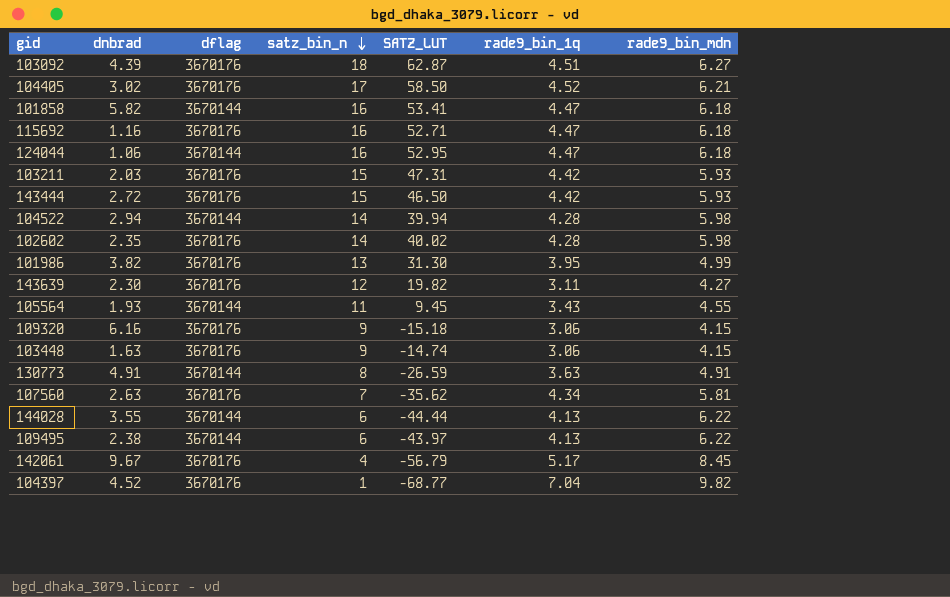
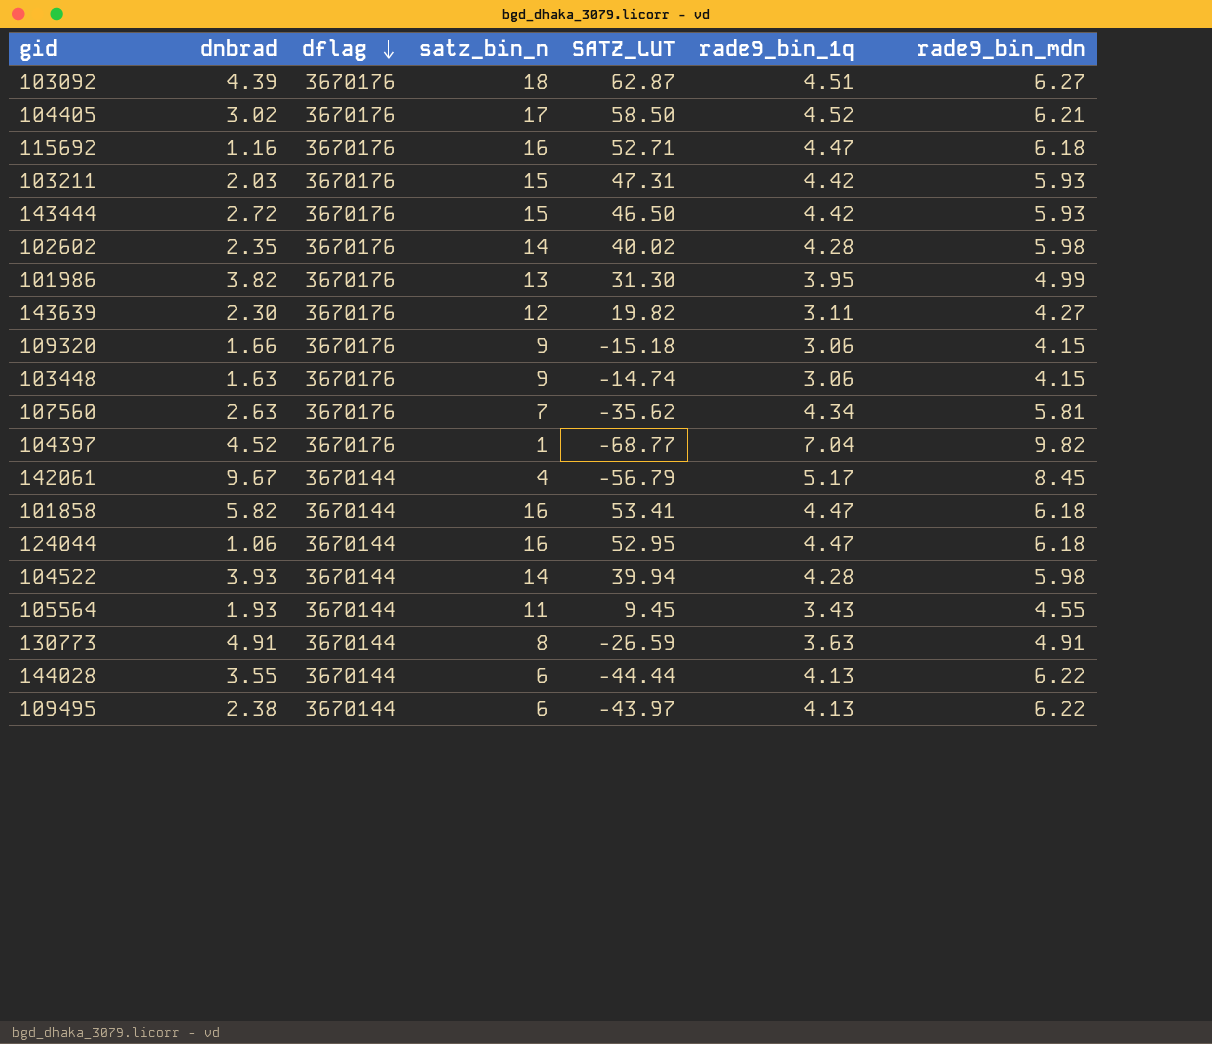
row order: satz_bin_n descending -> dflag descending
109320 | dnbrad: 6.16 -> 1.66
142061 | dflag: 3670176 -> 3670144
104522 | dnbrad: 2.94 -> 3.93

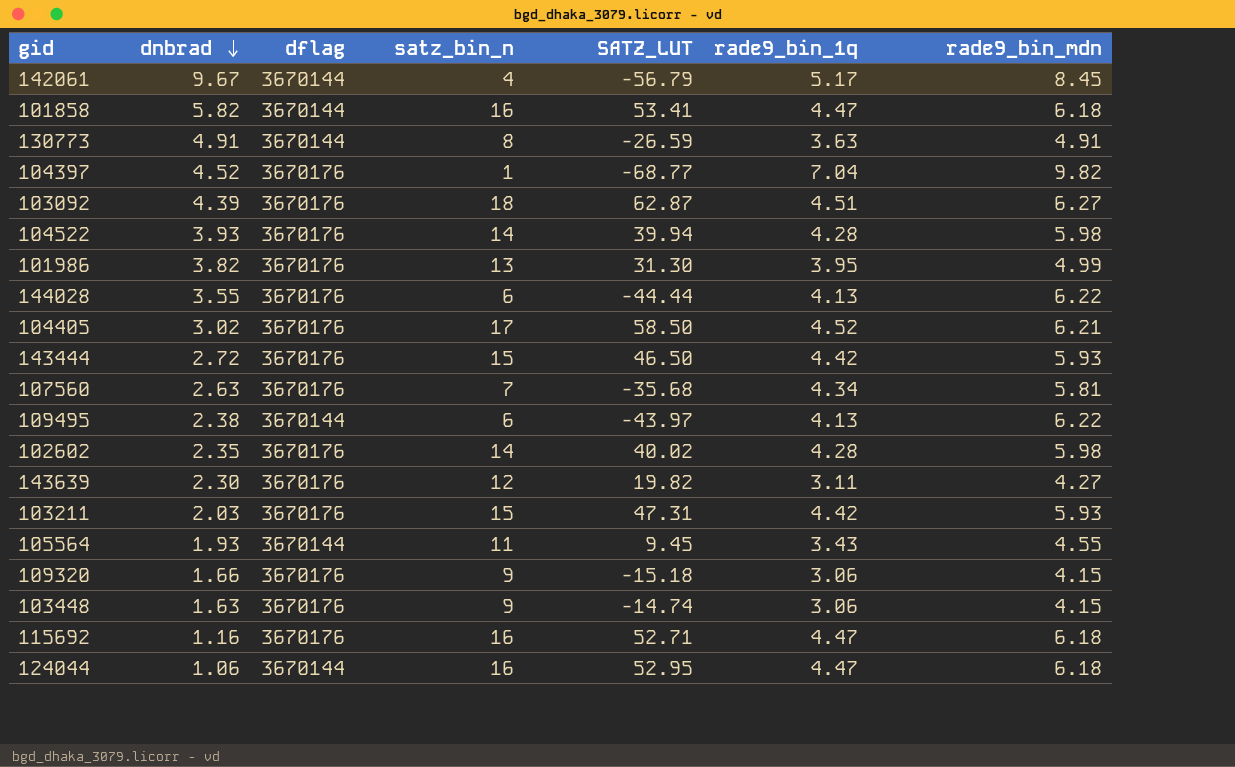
row order: dflag descending -> dnbrad descending
104522 | dflag: 3670144 -> 3670176
144028 | dflag: 3670144 -> 3670176
107560 | SATZ_LUT: -35.62 -> -35.68

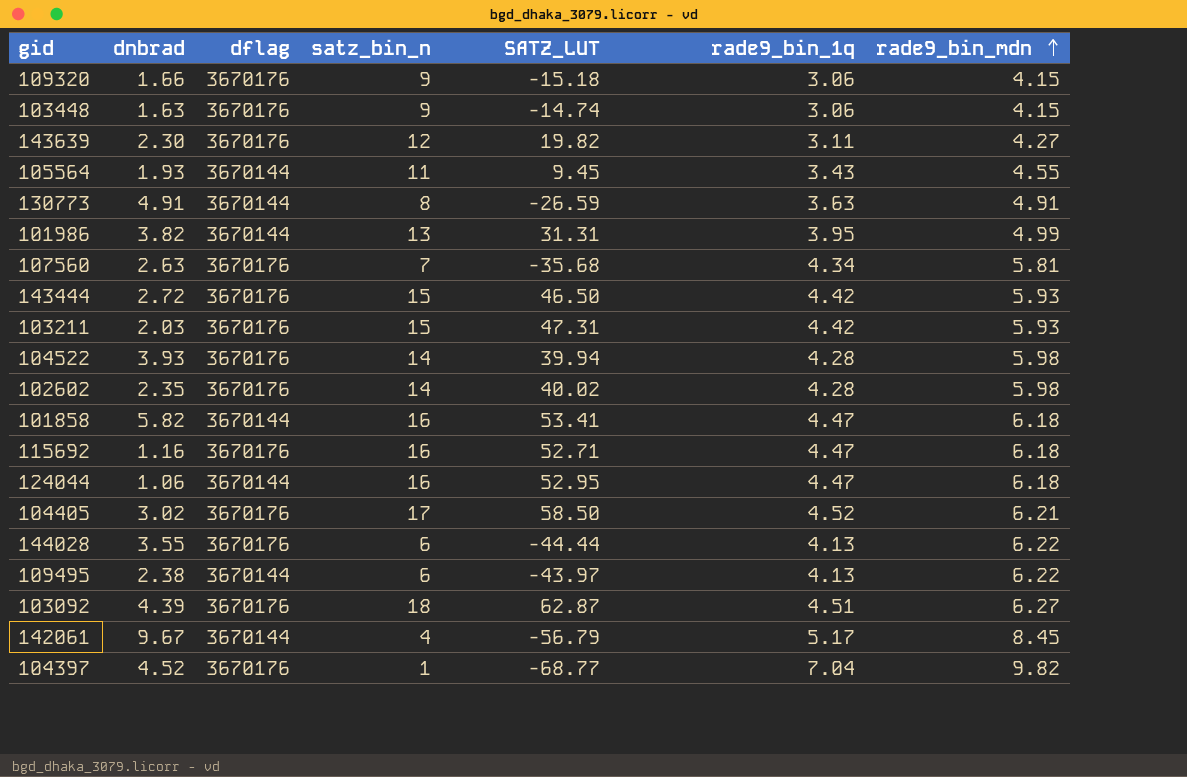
row order: dnbrad descending -> rade9_bin_mdn ascending
101986 | dflag: 3670176 -> 3670144
101986 | SATZ_LUT: 31.30 -> 31.31

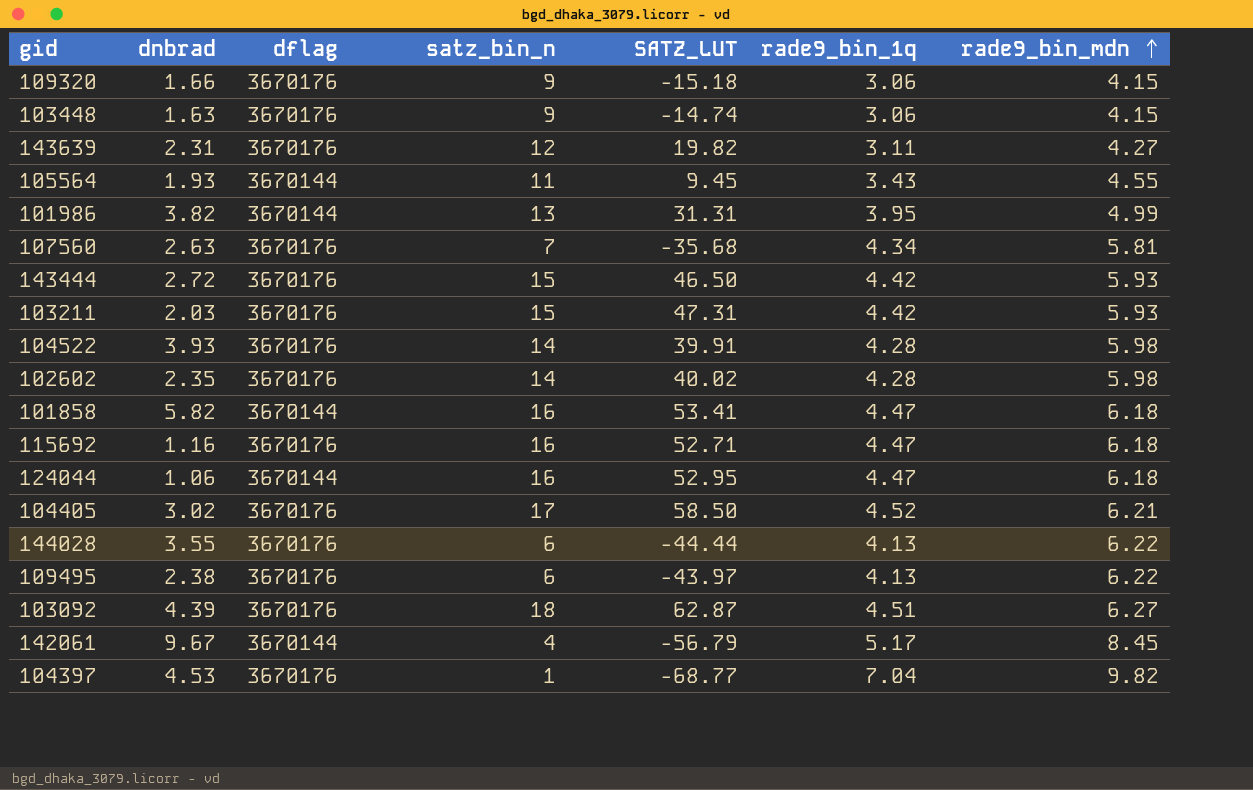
row 130773: 4.91 | 3670144 | 8 | -26.59 | 3.63 | 4.91 -> none
143639 | dnbrad: 2.30 -> 2.31
104522 | SATZ_LUT: 39.94 -> 39.91
109495 | dflag: 3670144 -> 3670176
104397 | dnbrad: 4.52 -> 4.53

